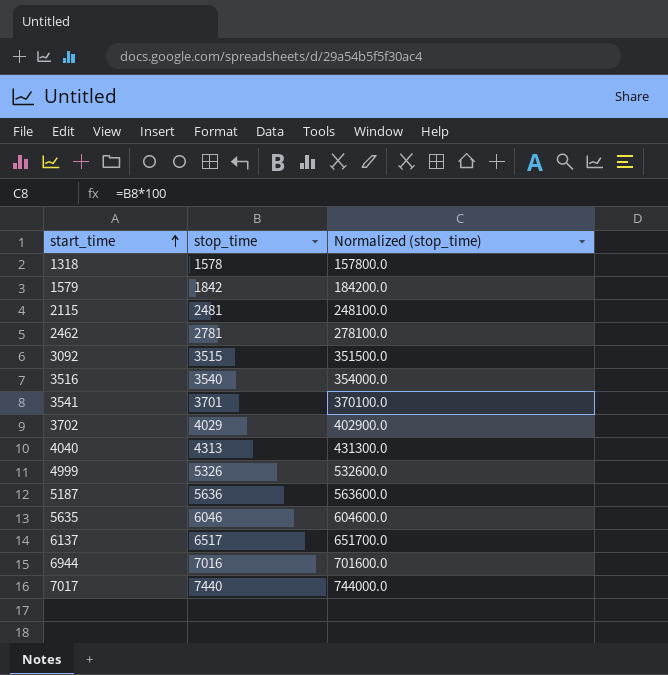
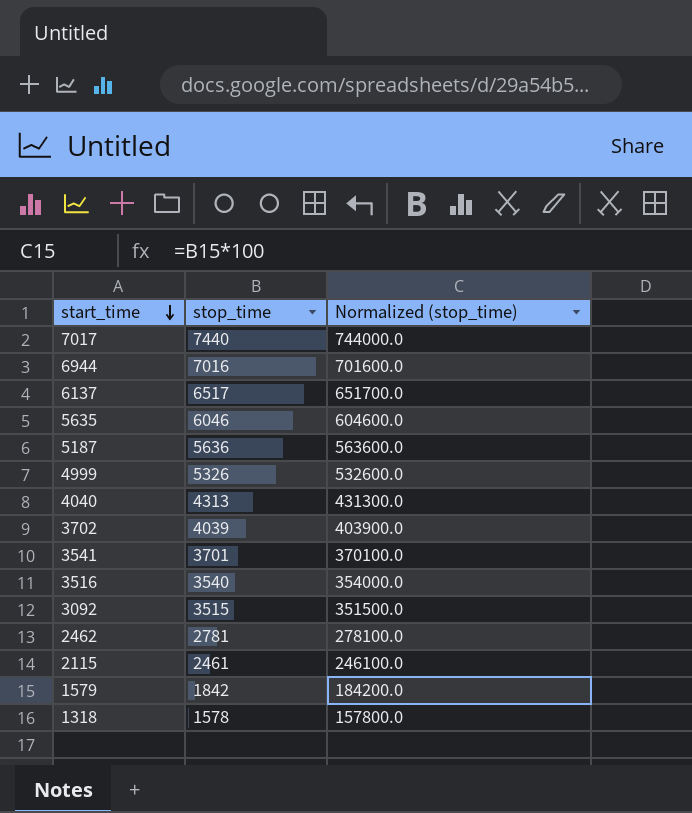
row order: start_time ascending -> start_time descending
3702 | stop_time: 4029 -> 4039
3702 | Normalized (stop_time): 402900.0 -> 403900.0
2115 | stop_time: 2481 -> 2461
2115 | Normalized (stop_time): 248100.0 -> 246100.0

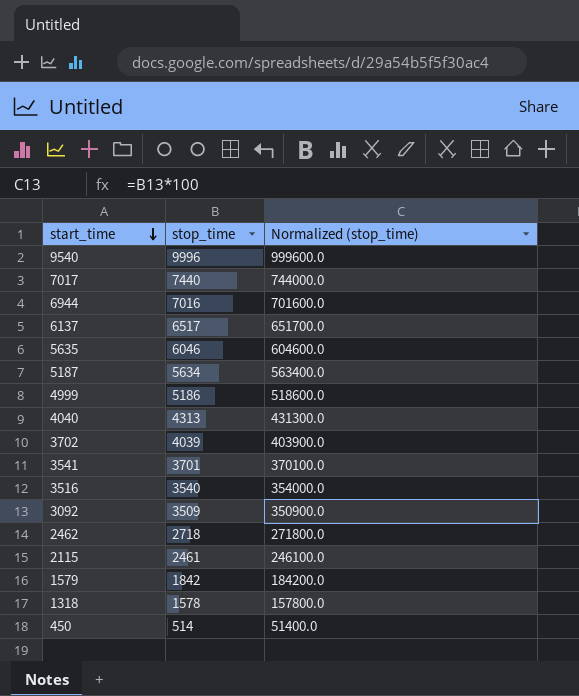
row 9540: none -> 9996 | 999600.0
5187 | stop_time: 5636 -> 5634
5187 | Normalized (stop_time): 563600.0 -> 563400.0
4999 | stop_time: 5326 -> 5186
4999 | Normalized (stop_time): 532600.0 -> 518600.0
3092 | stop_time: 3515 -> 3509
3092 | Normalized (stop_time): 351500.0 -> 350900.0
2462 | stop_time: 2781 -> 2718
2462 | Normalized (stop_time): 278100.0 -> 271800.0
row 450: none -> 514 | 51400.0

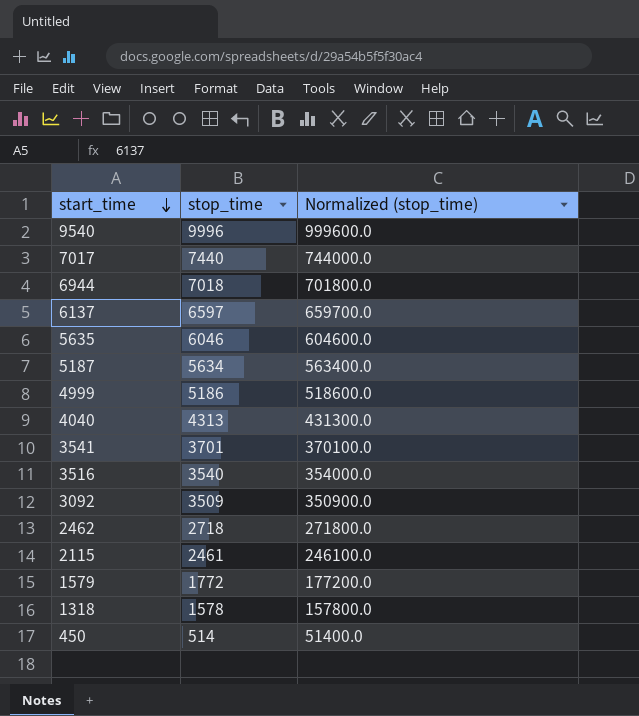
row 3702: 4039 | 403900.0 -> none
6944 | stop_time: 7016 -> 7018
6944 | Normalized (stop_time): 701600.0 -> 701800.0
6137 | stop_time: 6517 -> 6597
6137 | Normalized (stop_time): 651700.0 -> 659700.0
1579 | stop_time: 1842 -> 1772
1579 | Normalized (stop_time): 184200.0 -> 177200.0

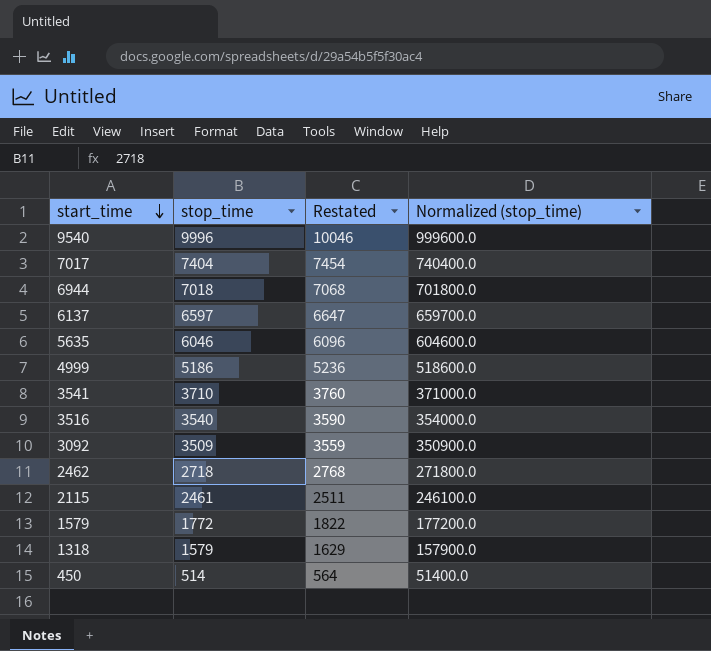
column Restated | formula: none -> [stop_time] + 50
row 5187: 5634 | 563400.0 -> none
row 4040: 4313 | 431300.0 -> none
7017 | stop_time: 7440 -> 7404
7017 | Normalized (stop_time): 744000.0 -> 740400.0
3541 | stop_time: 3701 -> 3710
3541 | Normalized (stop_time): 370100.0 -> 371000.0
1318 | stop_time: 1578 -> 1579
1318 | Normalized (stop_time): 157800.0 -> 157900.0

